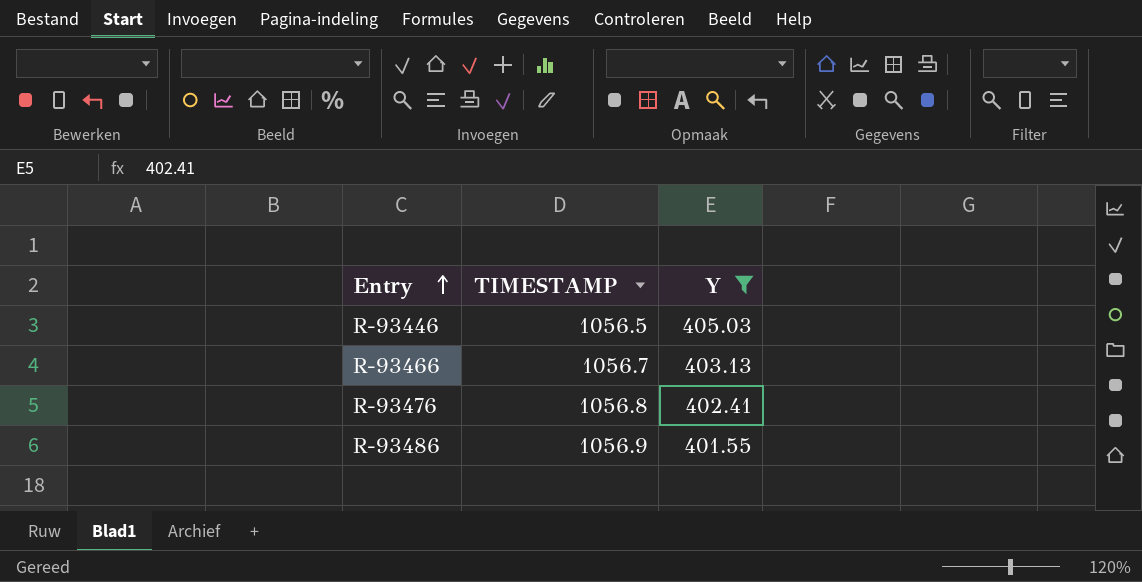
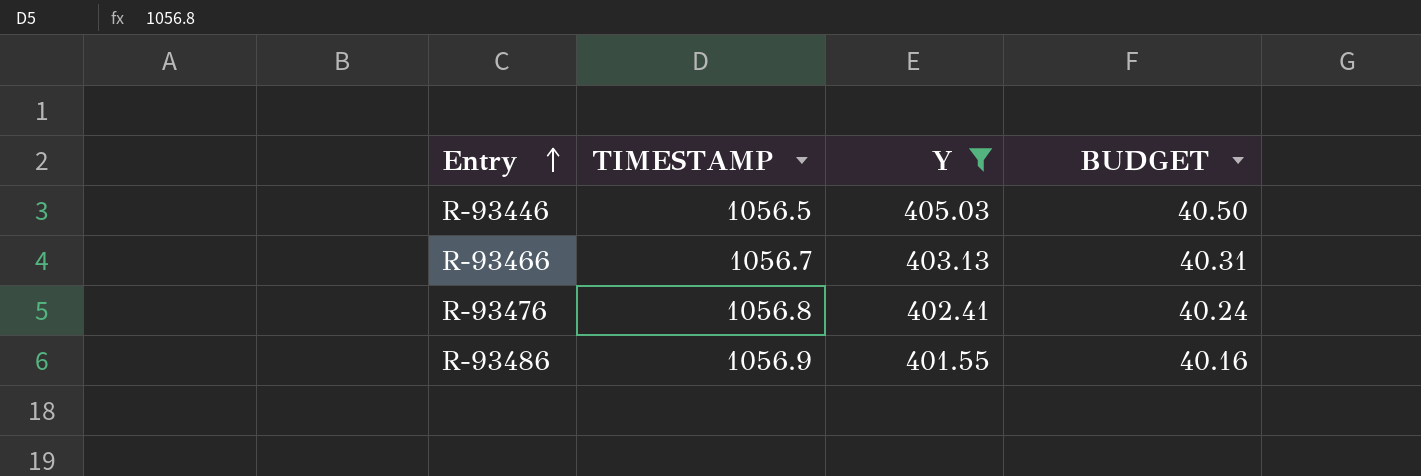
column BUDGET | formula: none -> [Y] * 0.1

